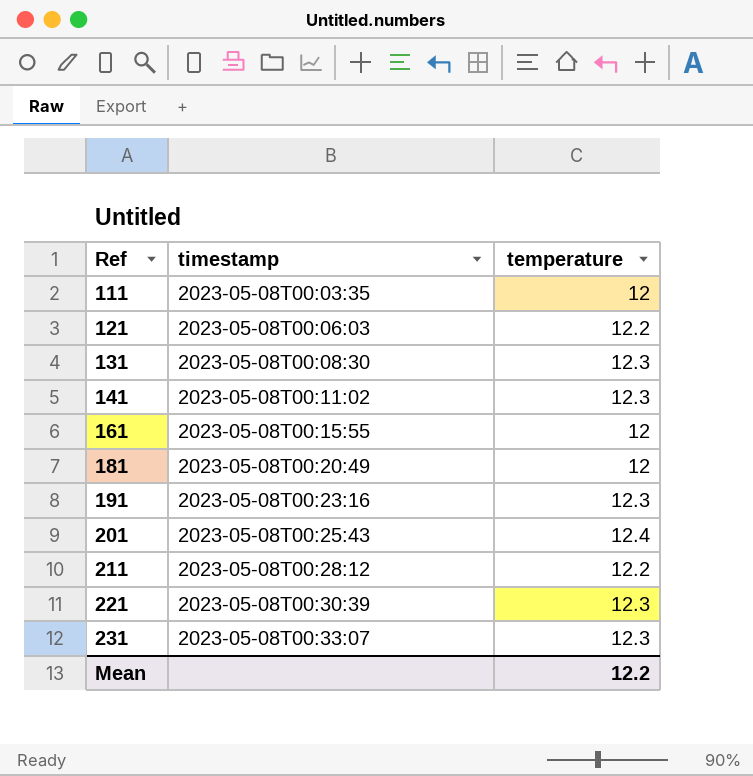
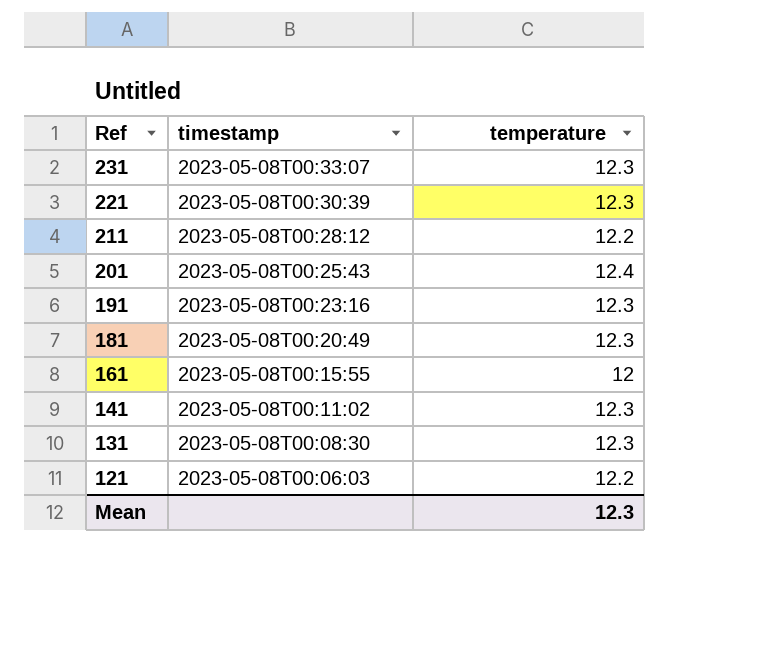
row order: Ref ascending -> Ref descending
row 111: 2023-05-08T00:03:35 | 12 -> none
181 | temperature: 12 -> 12.3
Mean | temperature: 12.2 -> 12.3

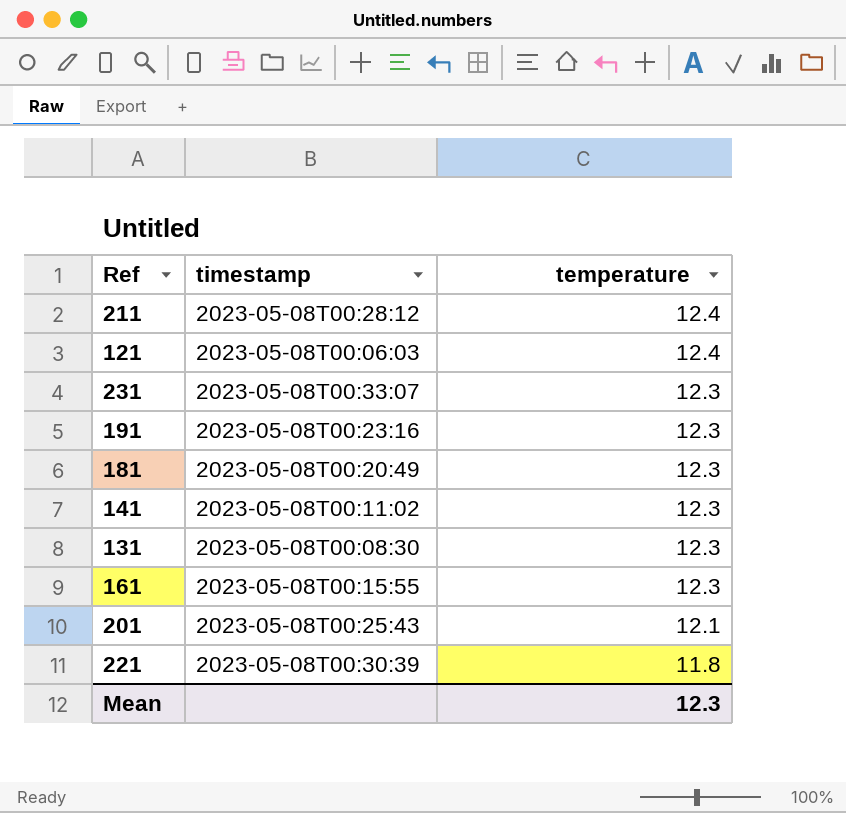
row order: Ref descending -> temperature descending
211 | temperature: 12.2 -> 12.4
121 | temperature: 12.2 -> 12.4
161 | temperature: 12 -> 12.3
201 | temperature: 12.4 -> 12.1
221 | temperature: 12.3 -> 11.8

